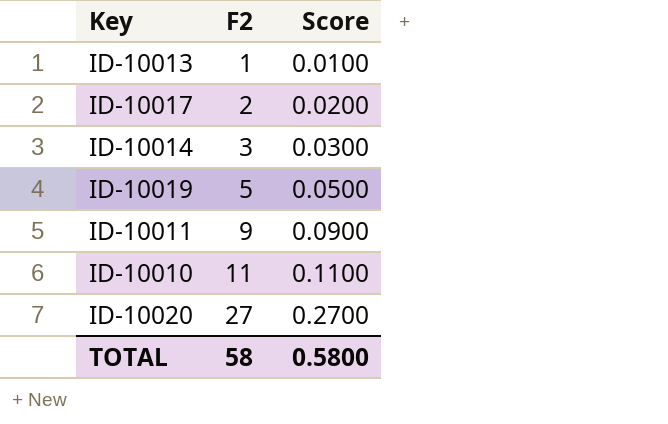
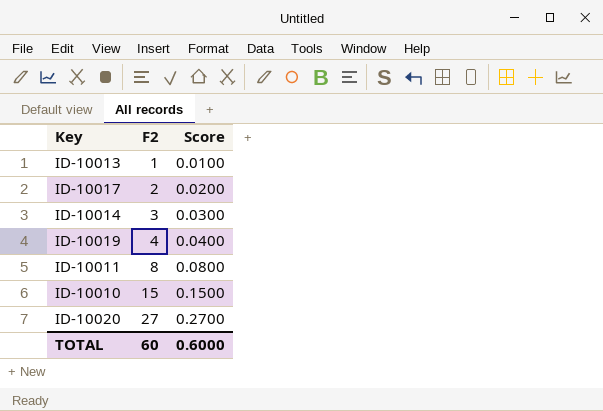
ID-10019 | F2: 5 -> 4
ID-10019 | Score: 0.0500 -> 0.0400
ID-10011 | F2: 9 -> 8
ID-10011 | Score: 0.0900 -> 0.0800
ID-10010 | F2: 11 -> 15
ID-10010 | Score: 0.1100 -> 0.1500
TOTAL | F2: 58 -> 60
TOTAL | Score: 0.5800 -> 0.6000

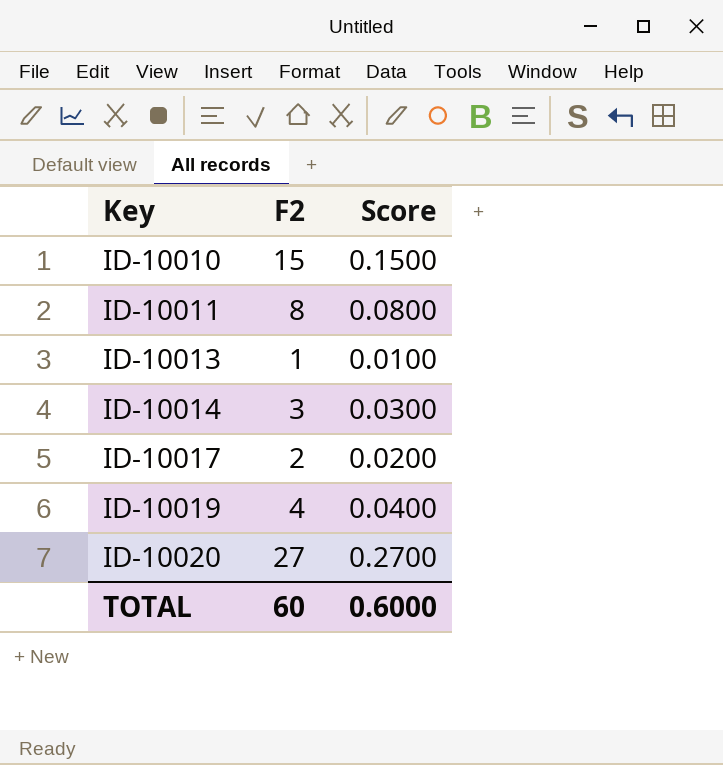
row order: F2 ascending -> Key ascending

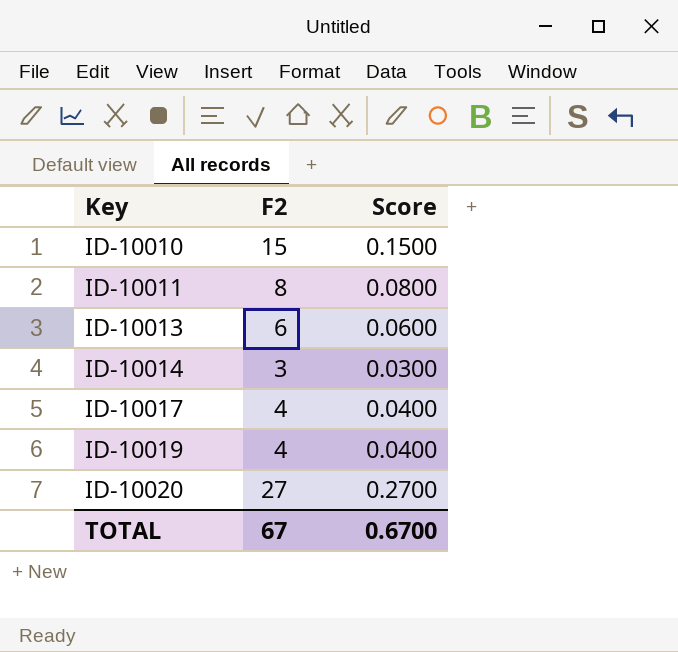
ID-10013 | F2: 1 -> 6
ID-10013 | Score: 0.0100 -> 0.0600
ID-10017 | F2: 2 -> 4
ID-10017 | Score: 0.0200 -> 0.0400
TOTAL | F2: 60 -> 67
TOTAL | Score: 0.6000 -> 0.6700

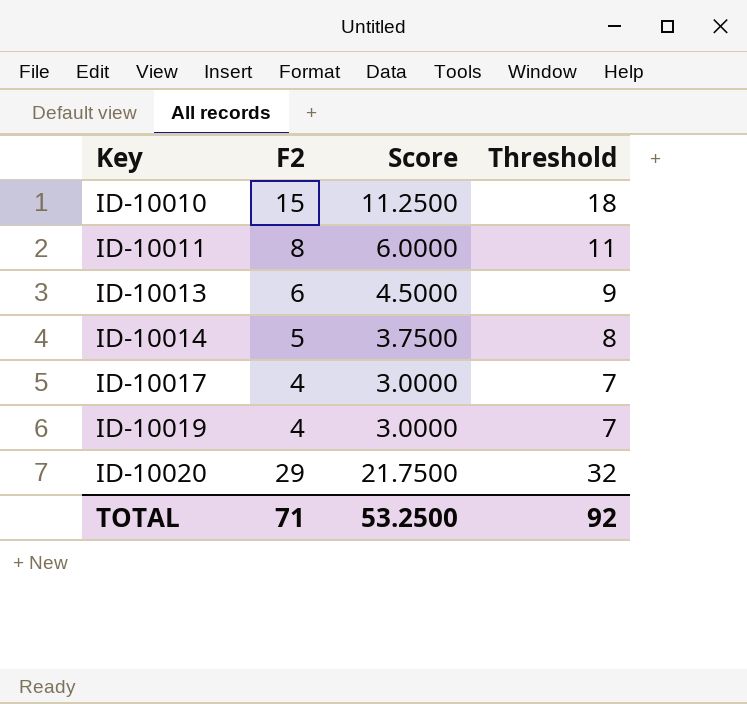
column Score | formula: [F2] * 0.01 -> [F2] * 0.75
column Threshold | formula: none -> [F2] + 3
ID-10014 | F2: 3 -> 5
ID-10020 | F2: 27 -> 29
TOTAL | F2: 67 -> 71
TOTAL | Score: 0.6700 -> 53.2500

